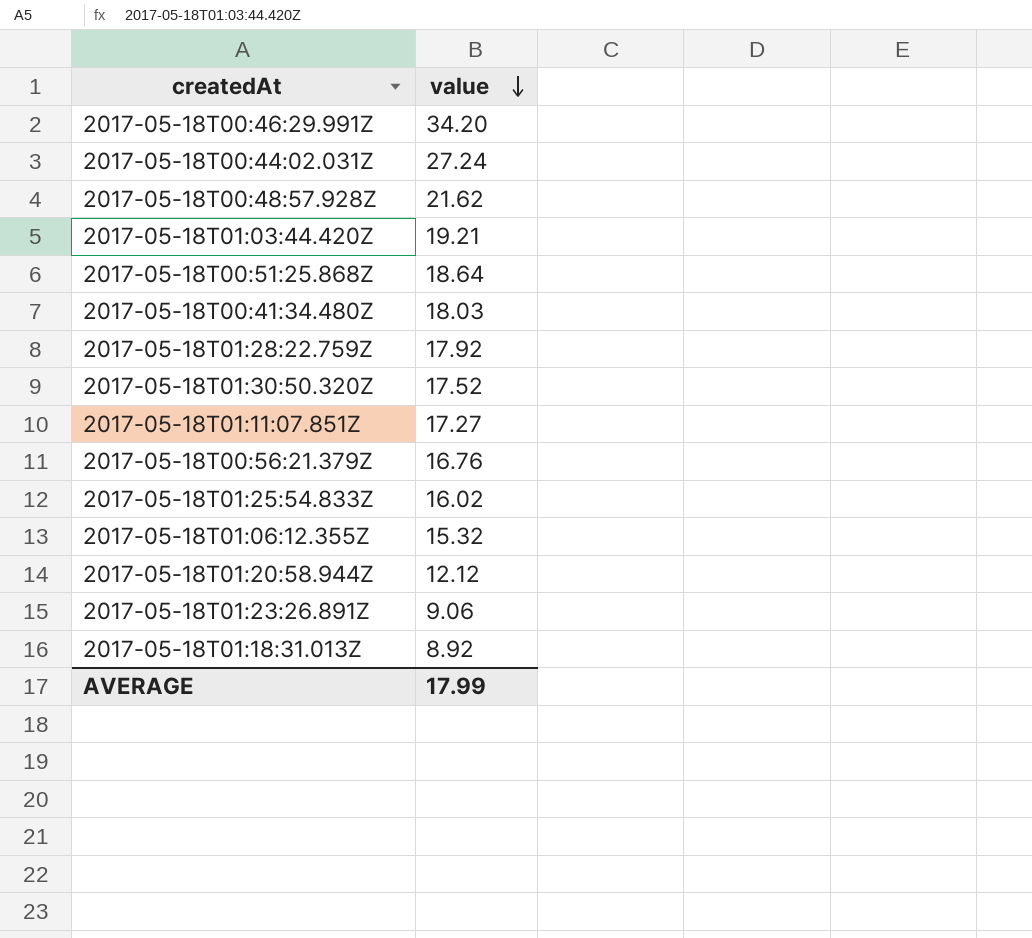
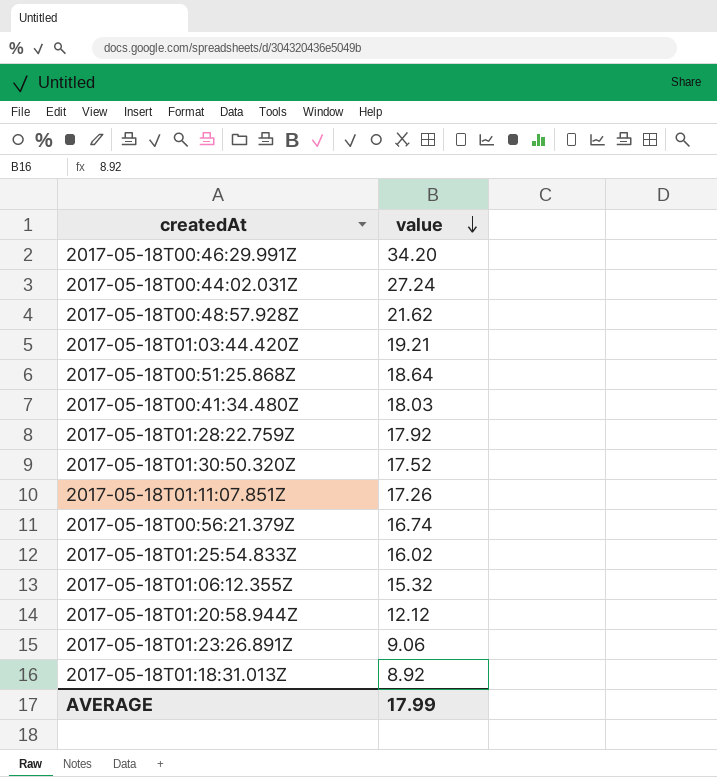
2017-05-18T01:11:07.851Z | value: 17.27 -> 17.26
2017-05-18T00:56:21.379Z | value: 16.76 -> 16.74

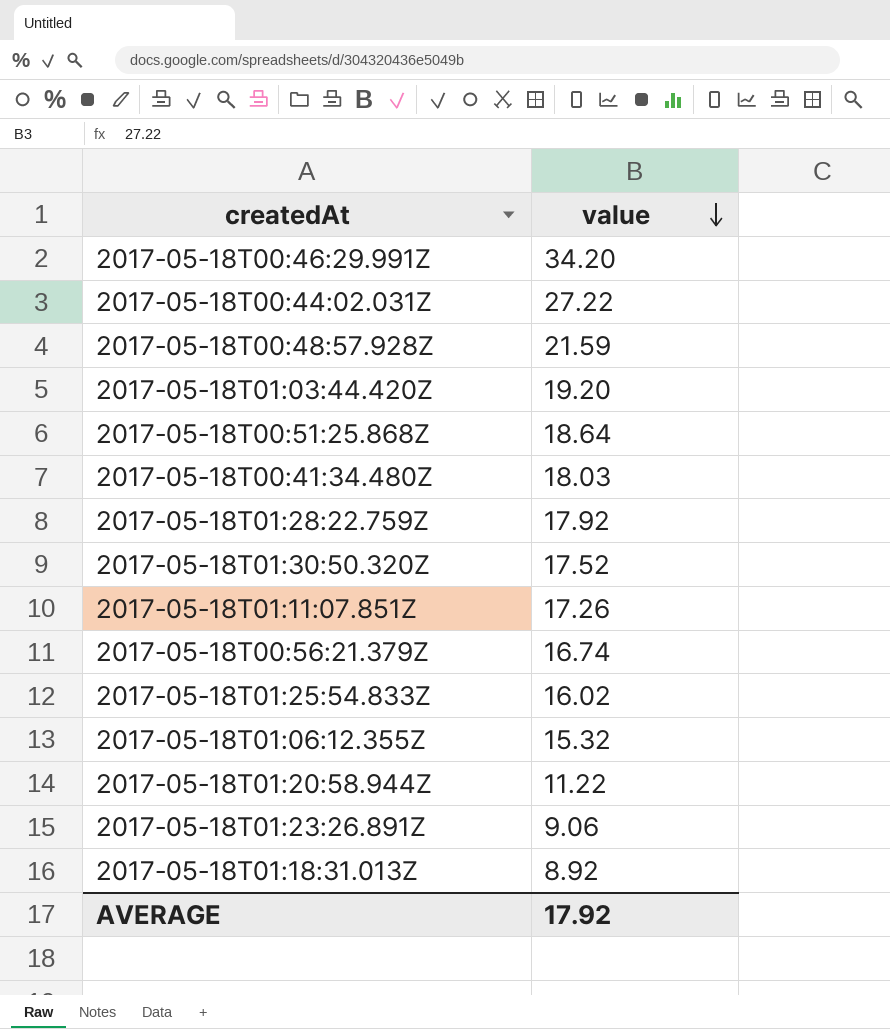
2017-05-18T00:44:02.031Z | value: 27.24 -> 27.22
2017-05-18T00:48:57.928Z | value: 21.62 -> 21.59
2017-05-18T01:03:44.420Z | value: 19.21 -> 19.20
2017-05-18T01:20:58.944Z | value: 12.12 -> 11.22
AVERAGE | value: 17.99 -> 17.92

